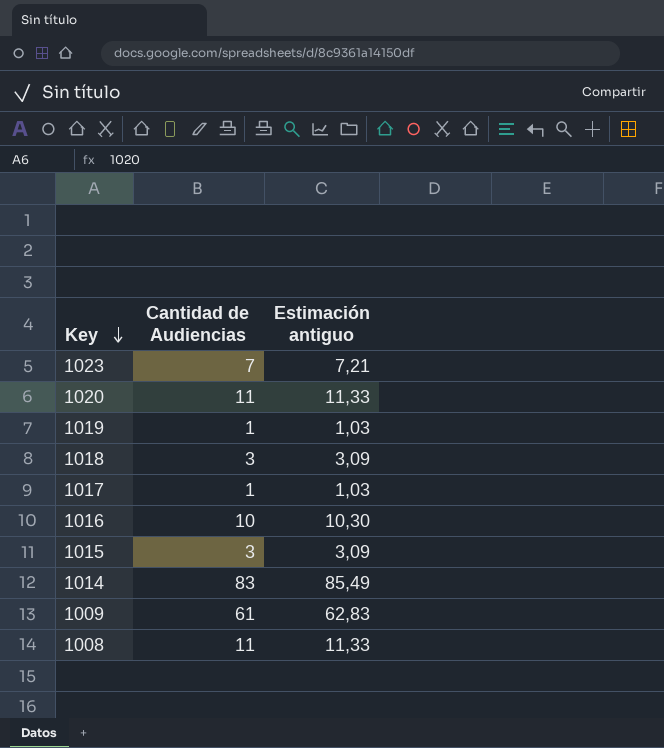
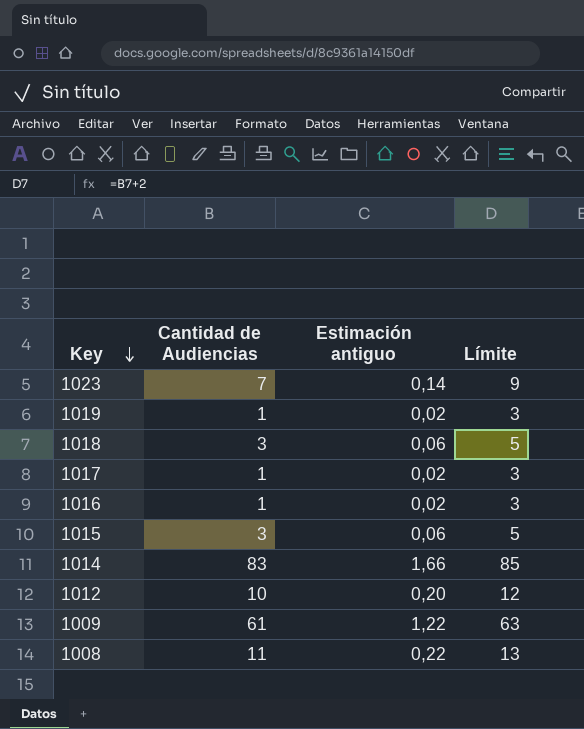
column Estimación antiguo | formula: [Cantidad de Audiencias] * 1,03 -> [Cantidad de Audiencias] * 0,02
column Límite | formula: none -> [Cantidad de Audiencias] + 2
row 1020: 11 | 11,33 -> none
1016 | Cantidad de Audiencias: 10 -> 1
row 1012: none -> 10 | 0,20 | 12

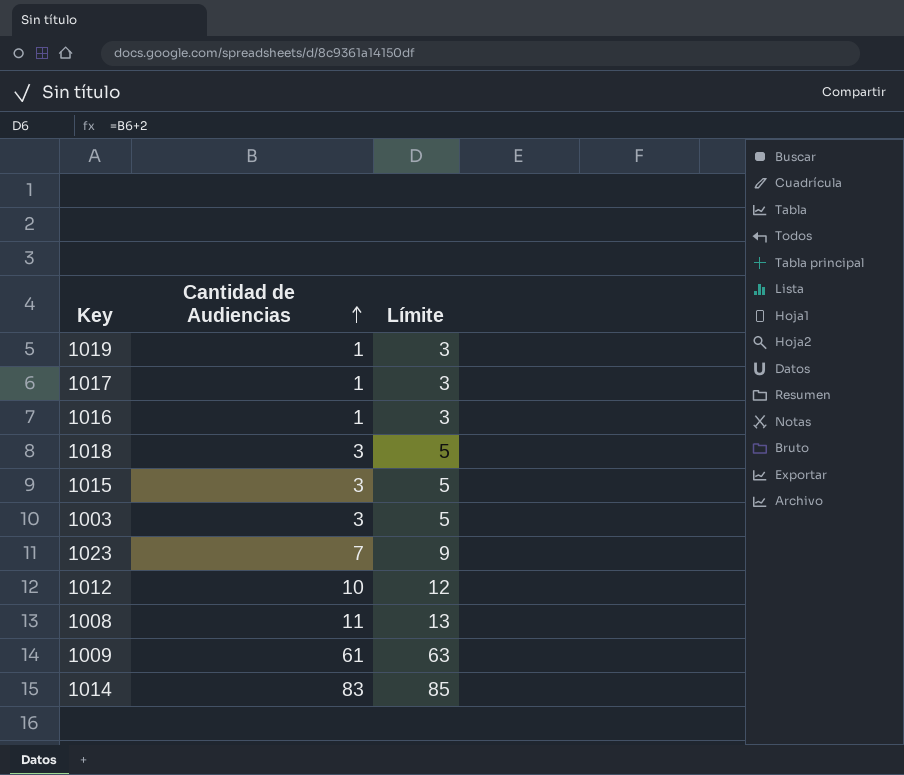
row order: Key descending -> Cantidad de Audiencias ascending
column Estimación antiguo | formula: [Cantidad de Audiencias] * 0,02 -> none
row 1003: none -> 3 | 5

